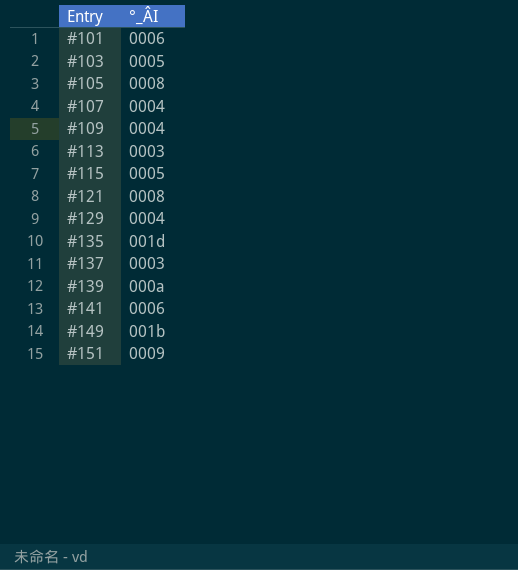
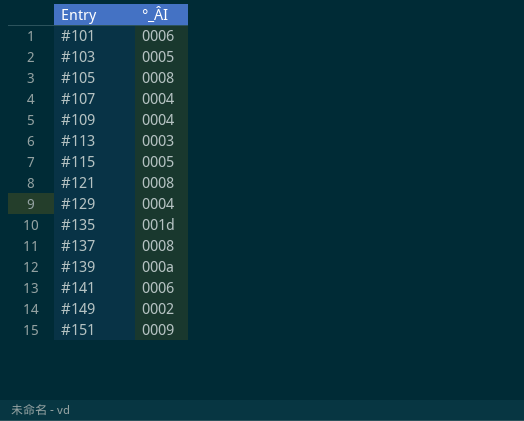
#137 | °_ÂI: 0003 -> 0008
#149 | °_ÂI: 001b -> 0002

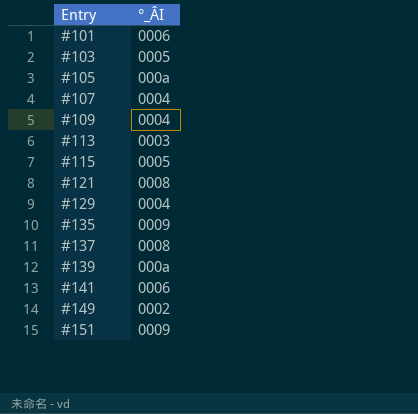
#105 | °_ÂI: 0008 -> 000a
#135 | °_ÂI: 001d -> 0009

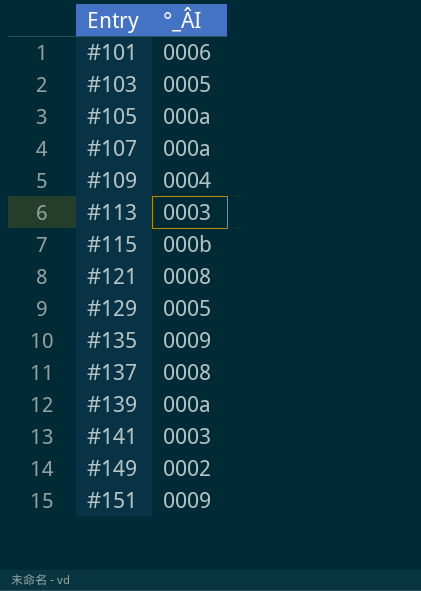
#107 | °_ÂI: 0004 -> 000a
#115 | °_ÂI: 0005 -> 000b
#129 | °_ÂI: 0004 -> 0005
#141 | °_ÂI: 0006 -> 0003

